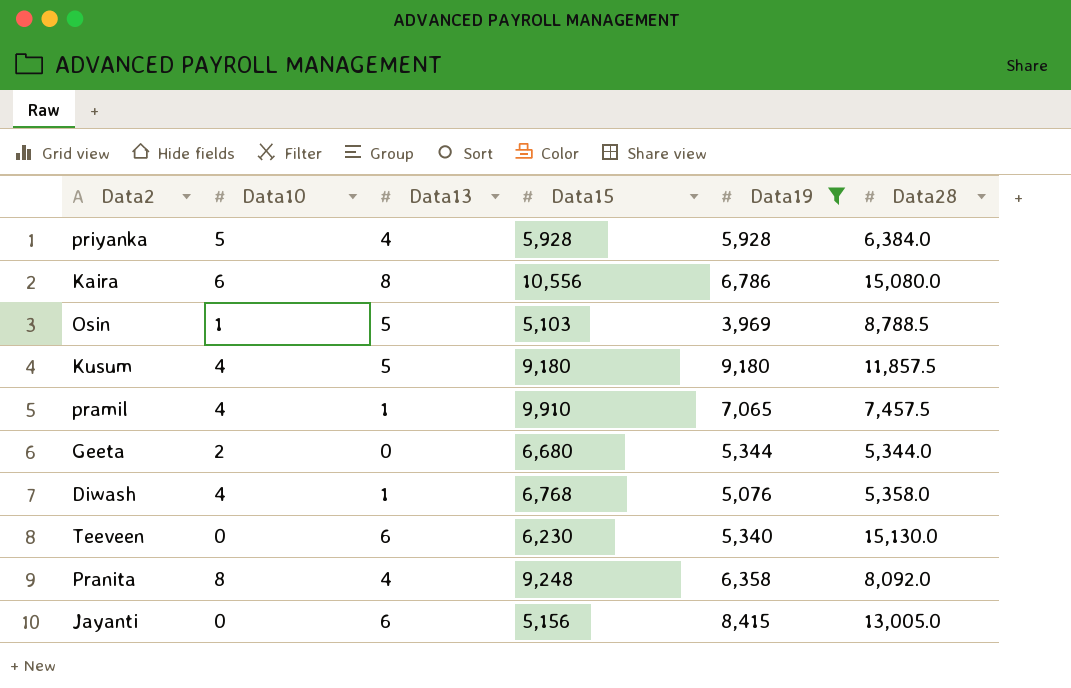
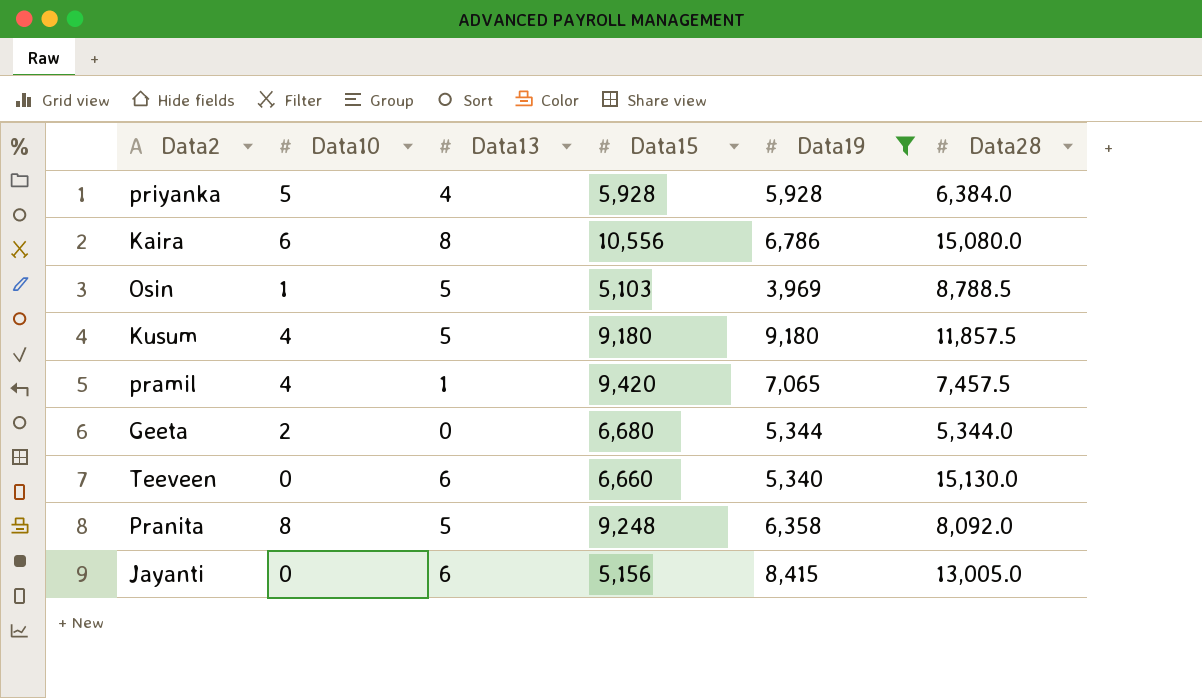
row Diwash: 4 | 1 | 6,768 | 5,076 | 5,358.0 -> none
pramil | Data15: 9,910 -> 9,420
Teeveen | Data15: 6,230 -> 6,660
Pranita | Data13: 4 -> 5

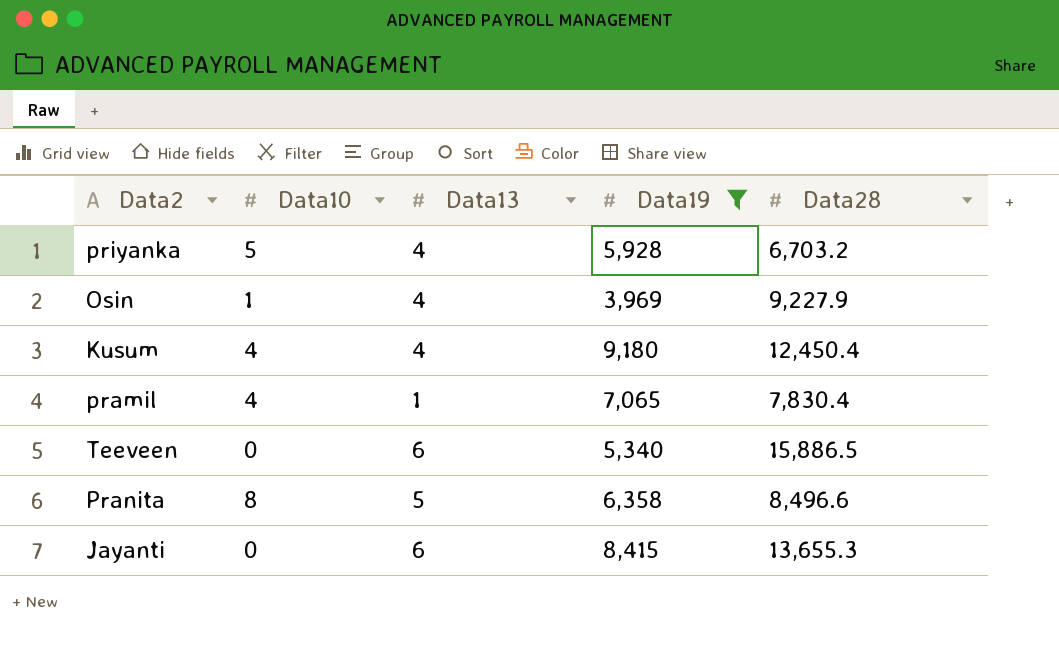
column Data15 | position: 4 -> none
row Kaira: 6 | 8 | 10,556 | 6,786 | 15,080.0 -> none
row Geeta: 2 | 0 | 6,680 | 5,344 | 5,344.0 -> none
priyanka | Data28: 6,384.0 -> 6,703.2
Osin | Data13: 5 -> 4
Osin | Data28: 8,788.5 -> 9,227.9
Kusum | Data13: 5 -> 4
Kusum | Data28: 11,857.5 -> 12,450.4
pramil | Data28: 7,457.5 -> 7,830.4
Teeveen | Data28: 15,130.0 -> 15,886.5
Pranita | Data28: 8,092.0 -> 8,496.6
Jayanti | Data28: 13,005.0 -> 13,655.3

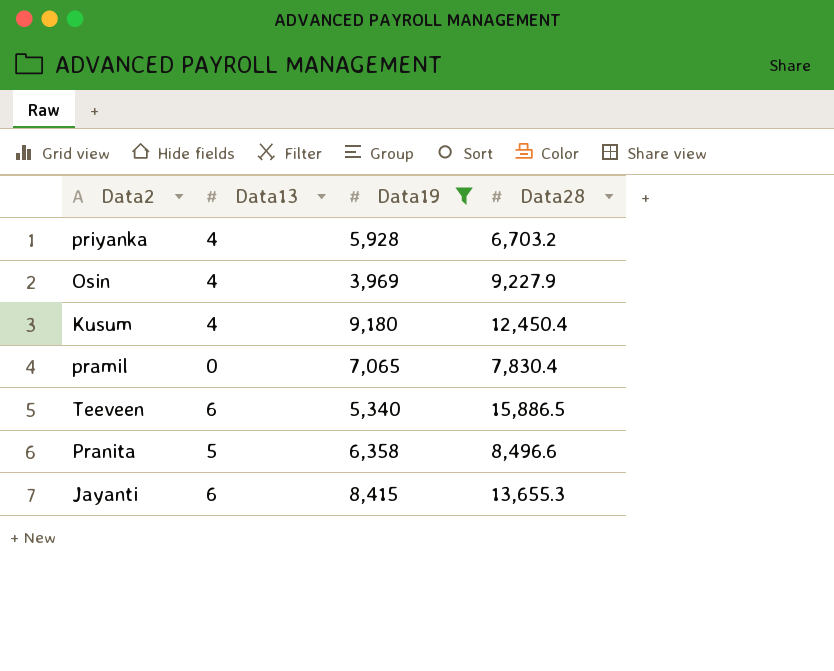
column Data10 | position: 2 -> none
pramil | Data13: 1 -> 0

